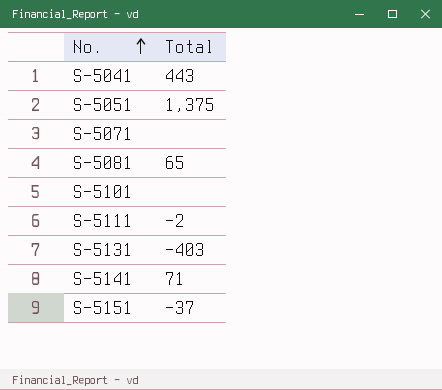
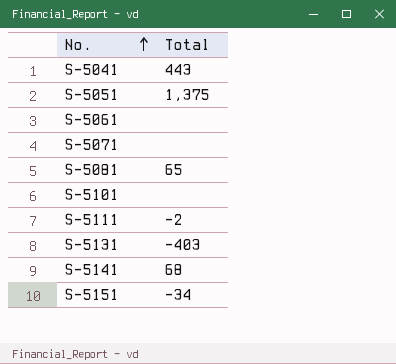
row S-5061: none -> none
S-5141 | Total: 71 -> 68
S-5151 | Total: -37 -> -34

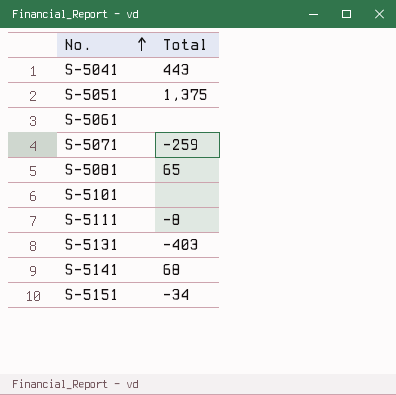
S-5071 | Total: none -> -259
S-5111 | Total: -2 -> -8

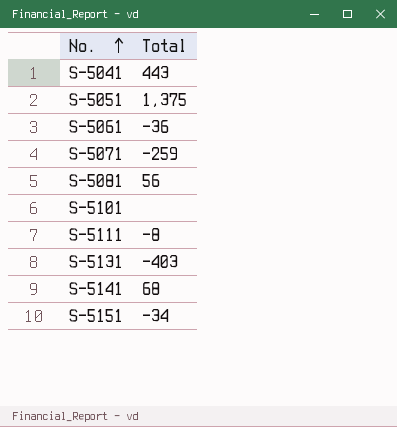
S-5061 | Total: none -> -36
S-5081 | Total: 65 -> 56

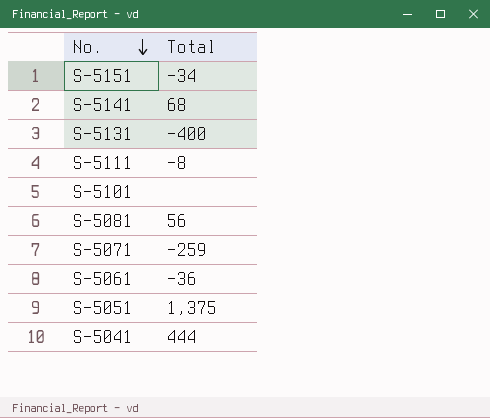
row order: No. ascending -> No. descending
S-5131 | Total: -403 -> -400
S-5041 | Total: 443 -> 444

